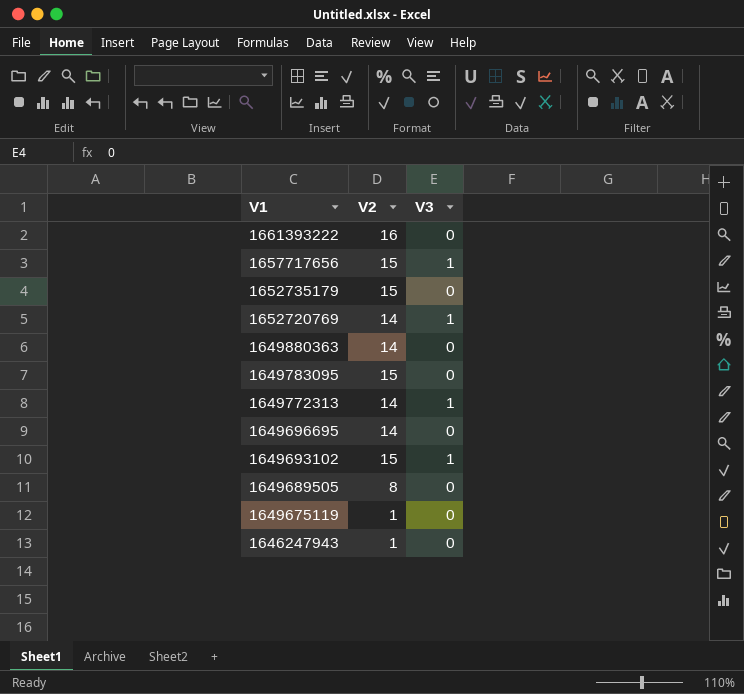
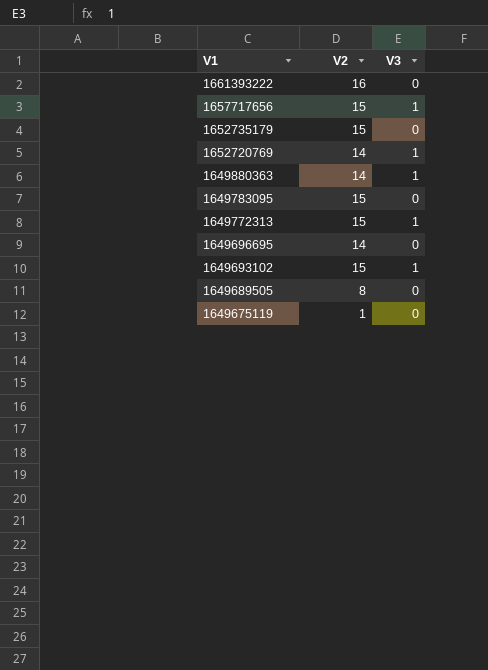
row 1646247943: 1 | 0 -> none
1649880363 | V3: 0 -> 1
1649772313 | V2: 14 -> 15

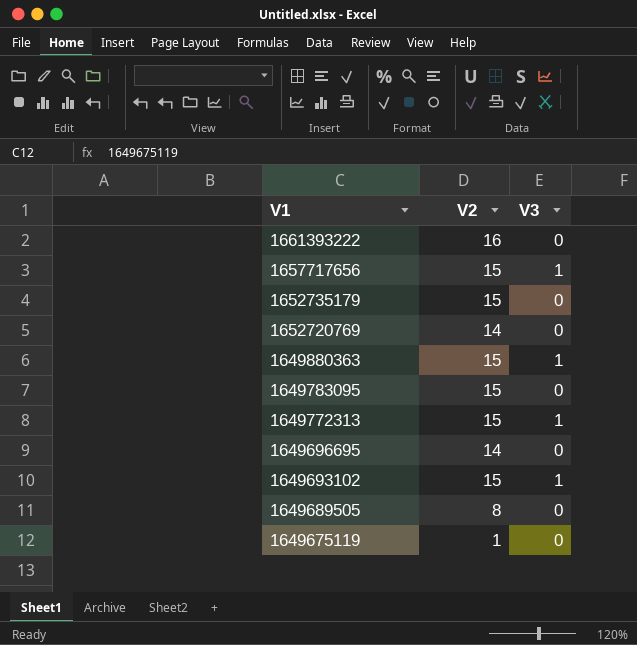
1652720769 | V3: 1 -> 0
1649880363 | V2: 14 -> 15

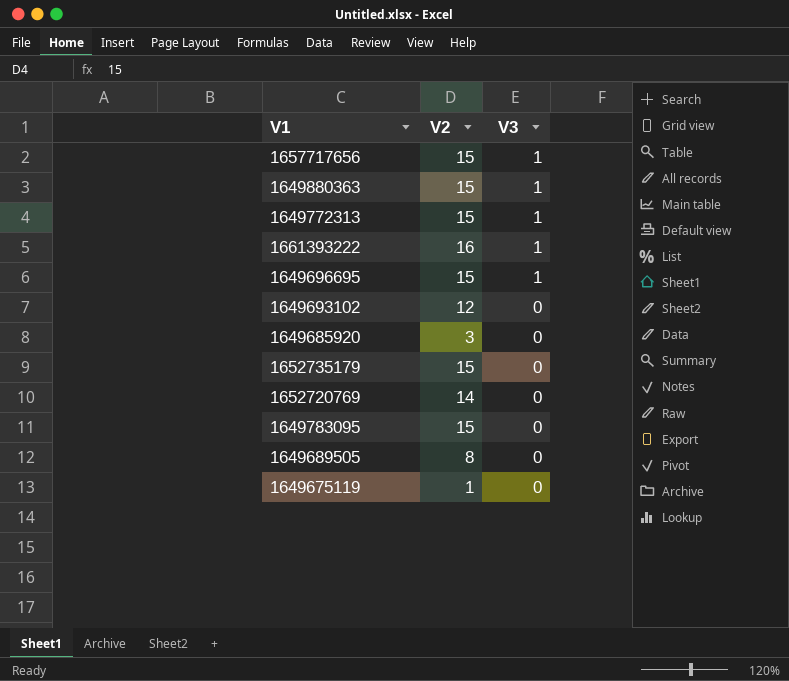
row order: V1 descending -> V3 descending
1661393222 | V3: 0 -> 1
1649696695 | V2: 14 -> 15
1649696695 | V3: 0 -> 1
1649693102 | V2: 15 -> 12
1649693102 | V3: 1 -> 0
row 1649685920: none -> 3 | 0

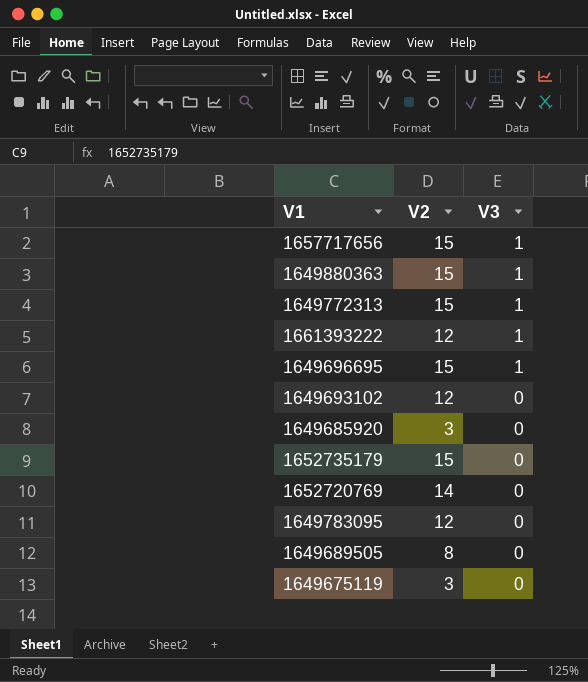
1661393222 | V2: 16 -> 12
1649783095 | V2: 15 -> 12
1649675119 | V2: 1 -> 3

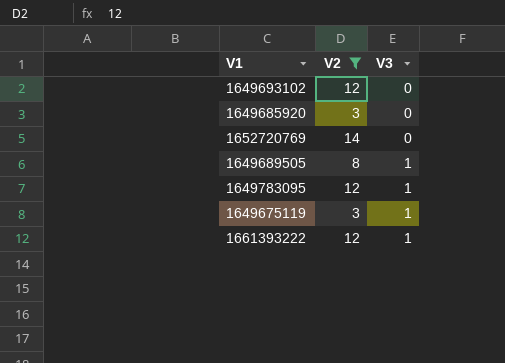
filter: none -> V2 != 15
row order: V3 descending -> V3 ascending
1649689505 | V3: 0 -> 1
1649783095 | V3: 0 -> 1
1649675119 | V3: 0 -> 1

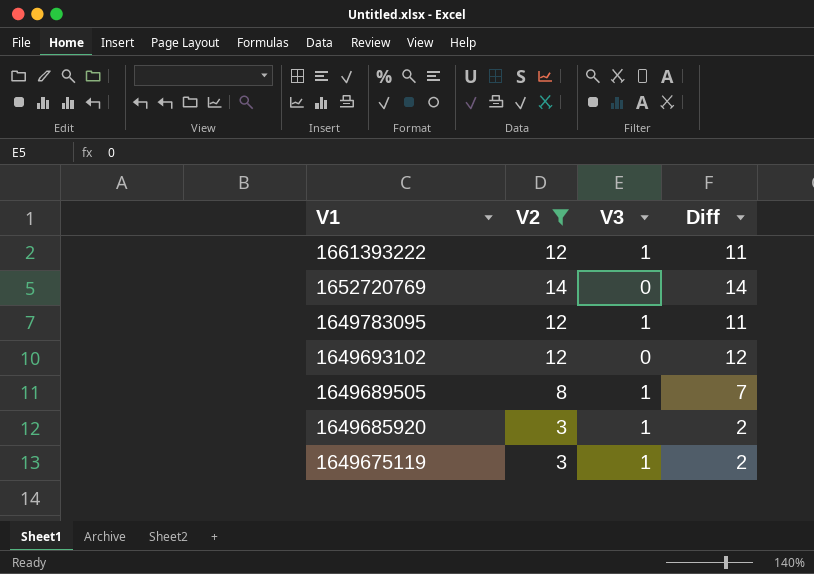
row order: V3 ascending -> V1 descending
column Diff | formula: none -> [V2] - [V3]
1649685920 | V3: 0 -> 1

